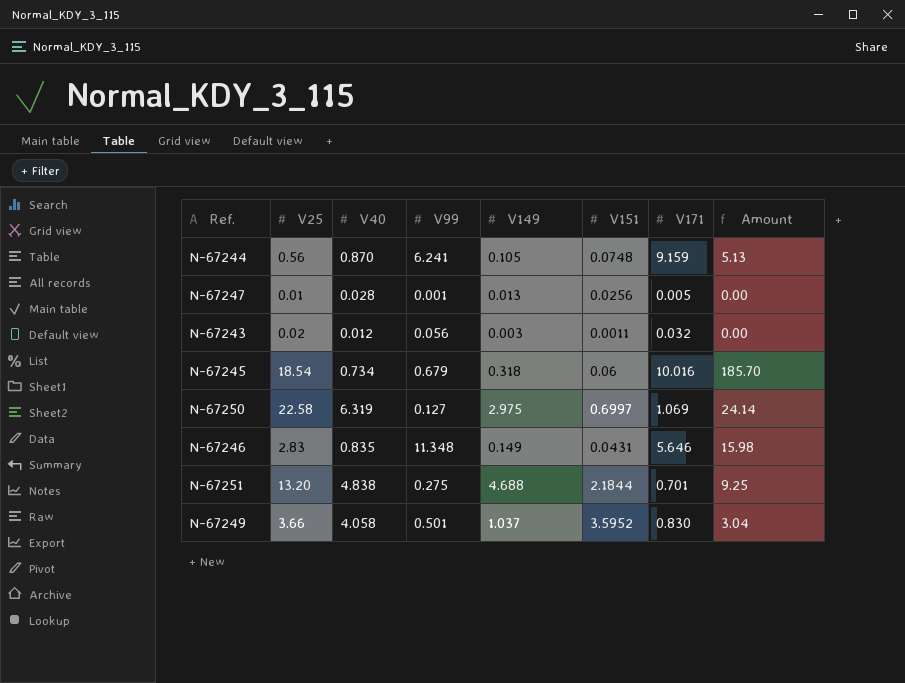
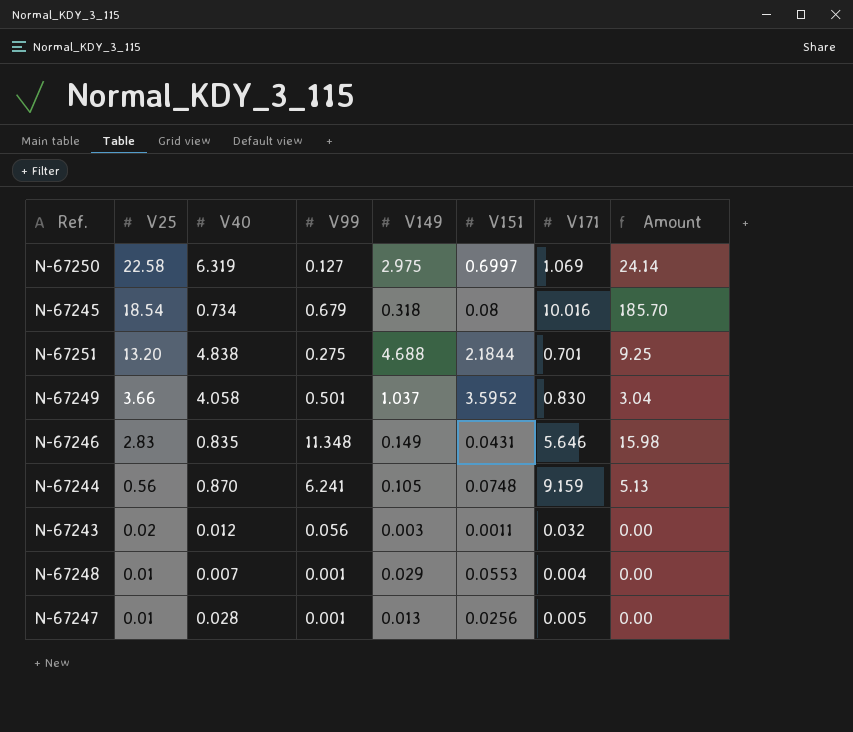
row order: none -> V25 descending
N-67245 | V151: 0.06 -> 0.08
row N-67248: none -> 0.01 | 0.007 | 0.001 | 0.029 | 0.0553 | 0.004 | 0.00

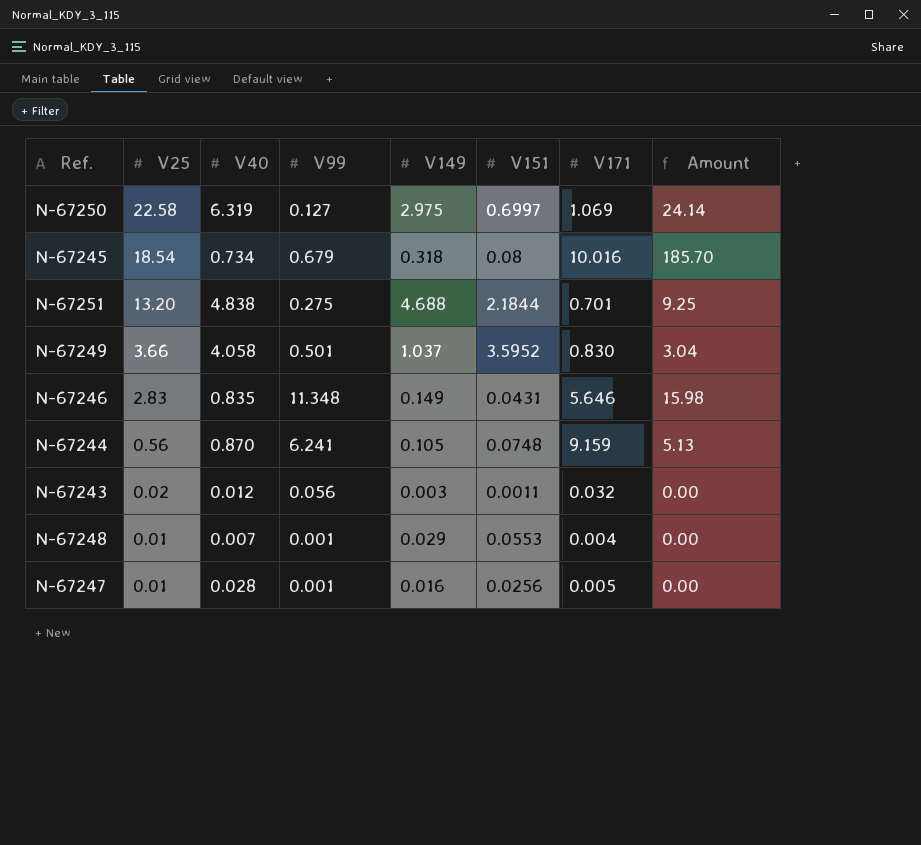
N-67247 | V149: 0.013 -> 0.016

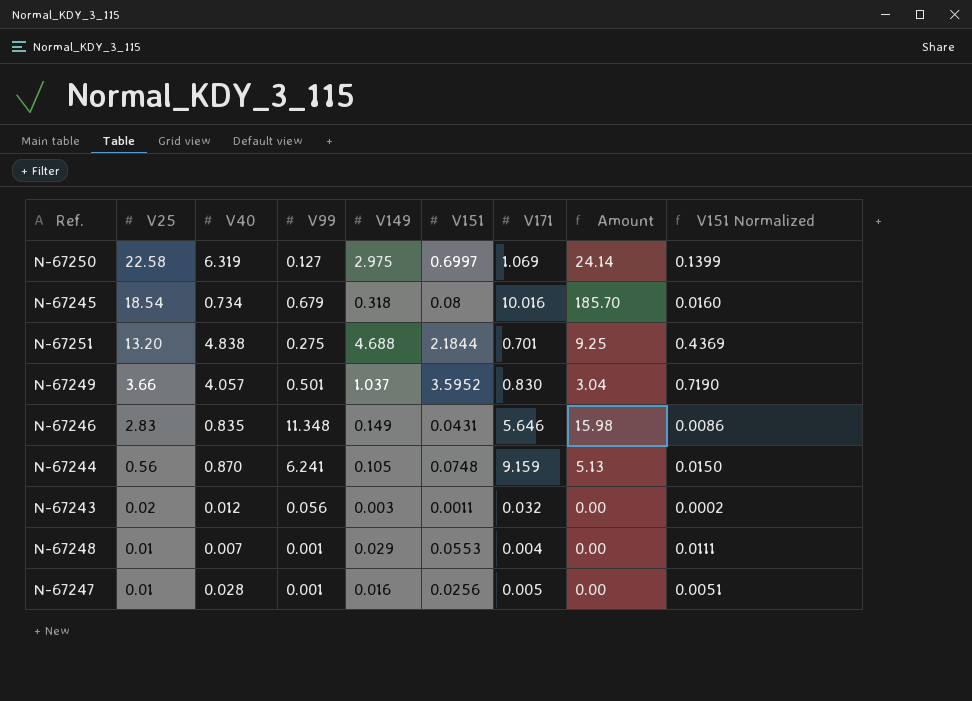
column V151 Normalized | formula: none -> [V151] * 0.2
N-67249 | V40: 4.058 -> 4.057

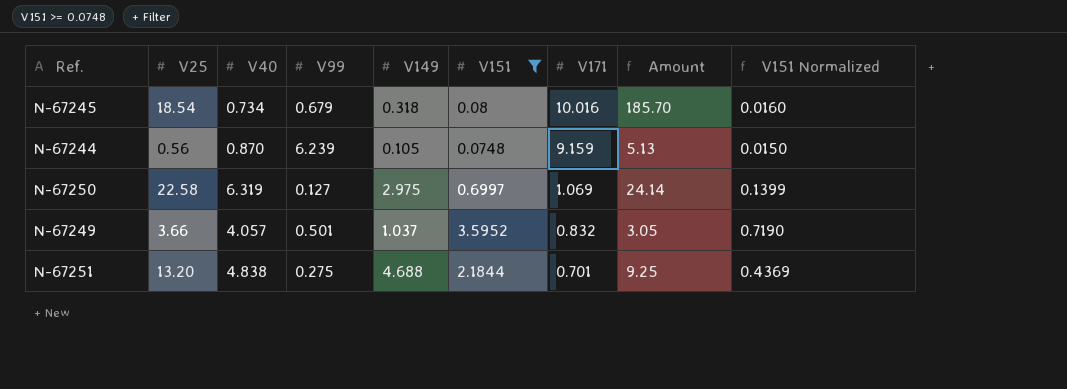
filter: none -> V151 >= 0.0748
row order: V25 descending -> V171 descending
N-67244 | V99: 6.241 -> 6.239
N-67249 | V171: 0.830 -> 0.832
N-67249 | Amount: 3.04 -> 3.05

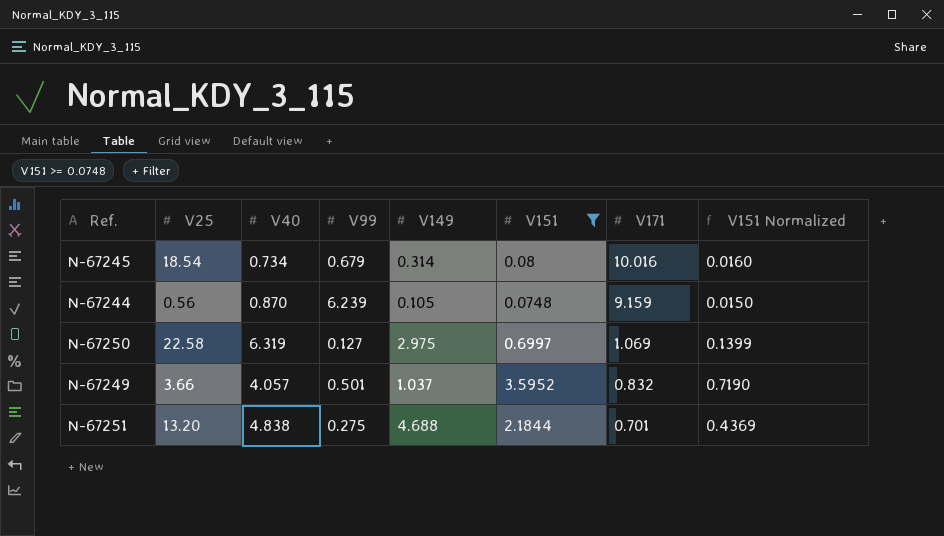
column Amount | formula: [V25] * [V171] -> none
N-67245 | V149: 0.318 -> 0.314

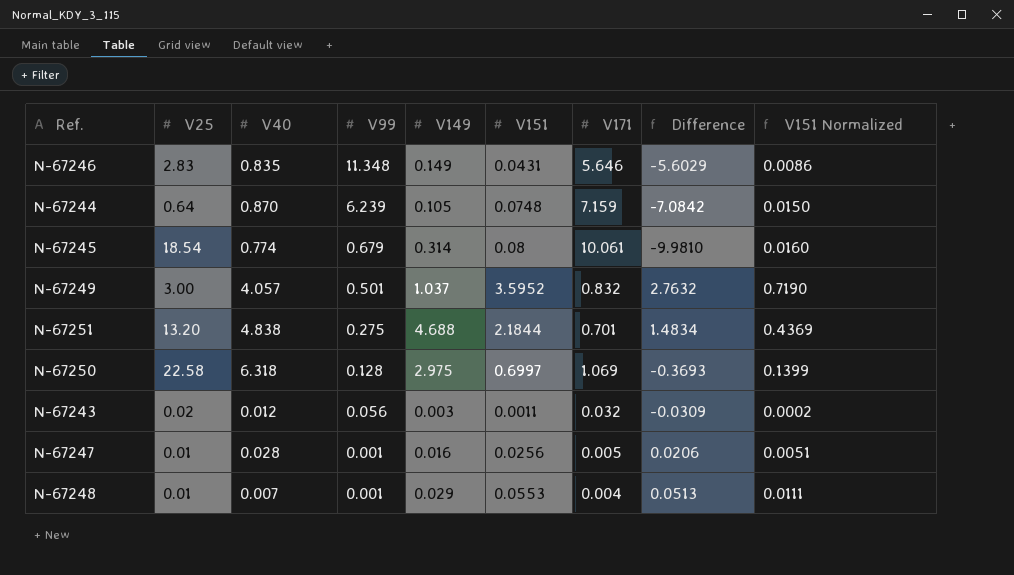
filter: V151 >= 0.0748 -> none
row order: V171 descending -> V99 descending
column Difference | formula: none -> [V151] - [V171]
N-67244 | V25: 0.56 -> 0.64
N-67244 | V171: 9.159 -> 7.159
N-67245 | V40: 0.734 -> 0.774
N-67245 | V171: 10.016 -> 10.061
N-67249 | V25: 3.66 -> 3.00
N-67250 | V40: 6.319 -> 6.318
N-67250 | V99: 0.127 -> 0.128

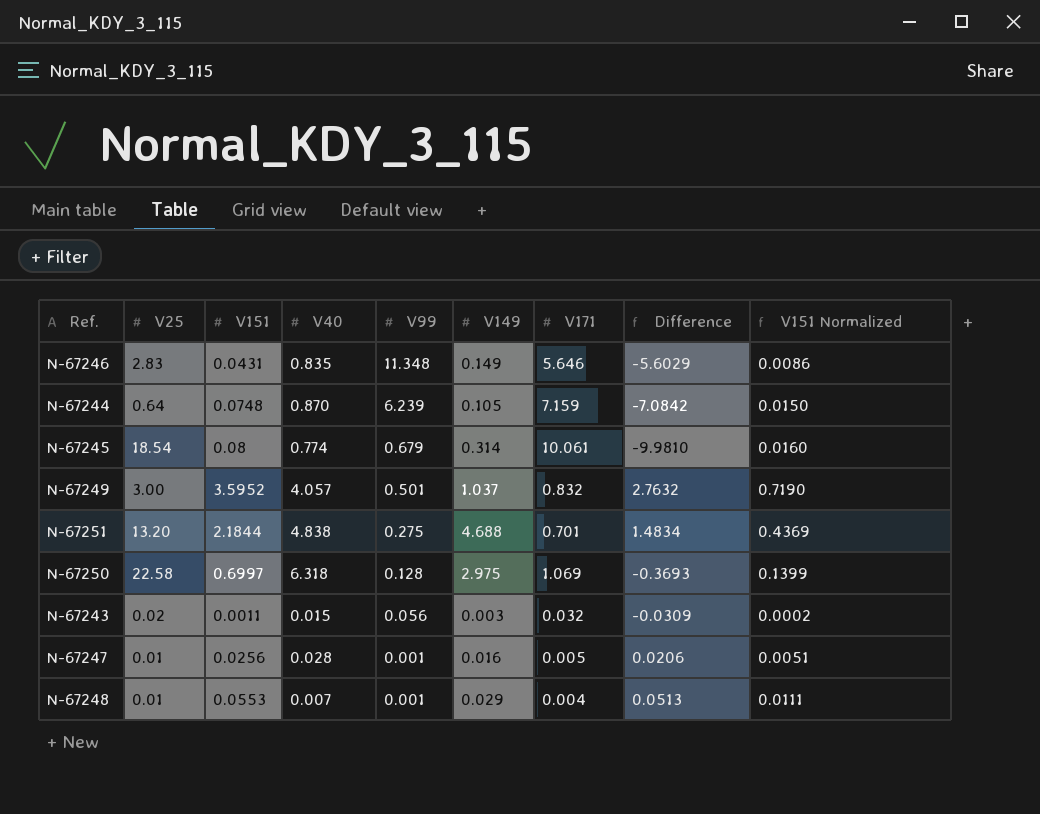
column V151 | position: 6 -> 3
N-67243 | V40: 0.012 -> 0.015

